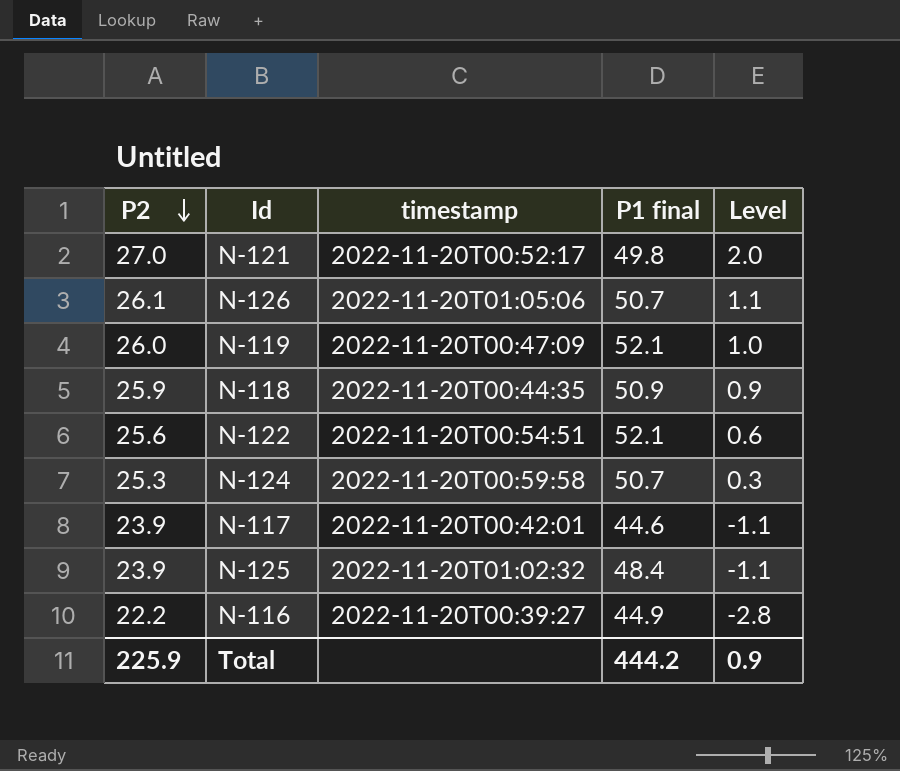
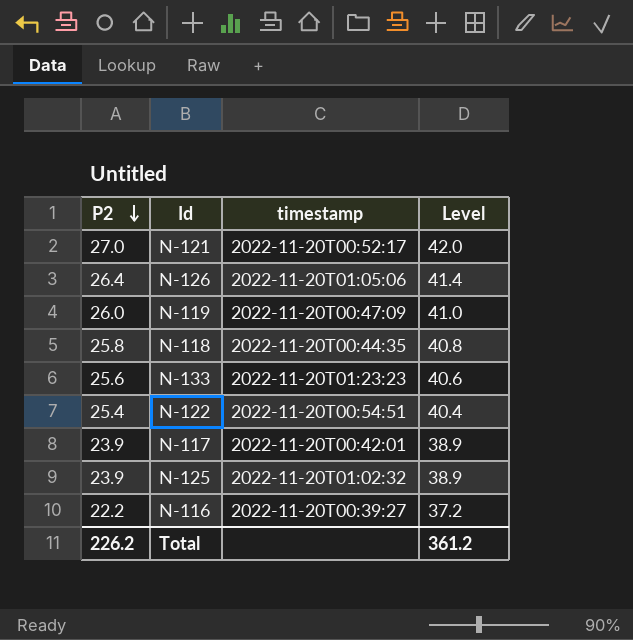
column P1 final | position: 4 -> none
column Level | formula: [P2] - 25 -> [P2] + 15
row N-124: 25.3 | 2022-11-20T00:59:58 | 50.7 | 0.3 -> none
N-126 | P2: 26.1 -> 26.4
N-118 | P2: 25.9 -> 25.8
row N-133: none -> 25.6 | 2022-11-20T01:23:23 | 40.6
N-122 | P2: 25.6 -> 25.4
Total | P2: 225.9 -> 226.2
Total | Level: 0.9 -> 361.2

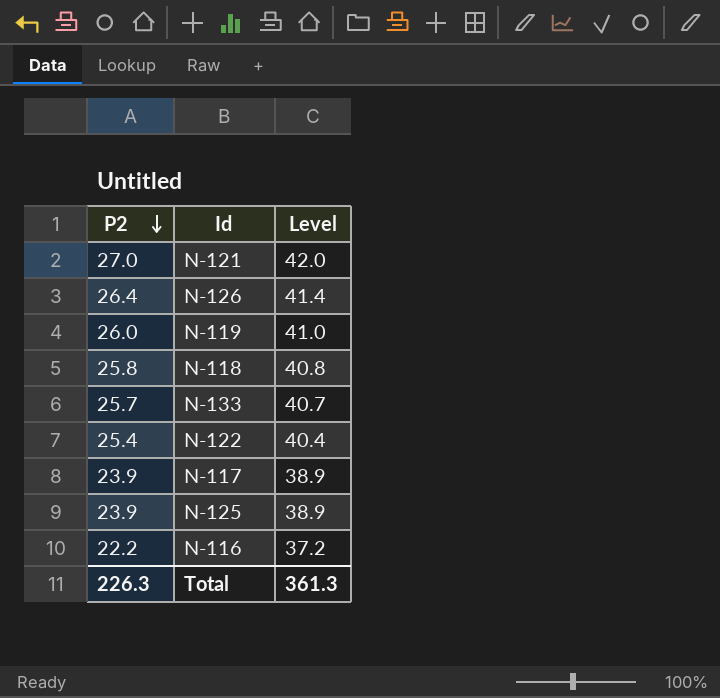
column timestamp | position: 3 -> none
N-133 | P2: 25.6 -> 25.7
N-133 | Level: 40.6 -> 40.7
Total | P2: 226.2 -> 226.3
Total | Level: 361.2 -> 361.3

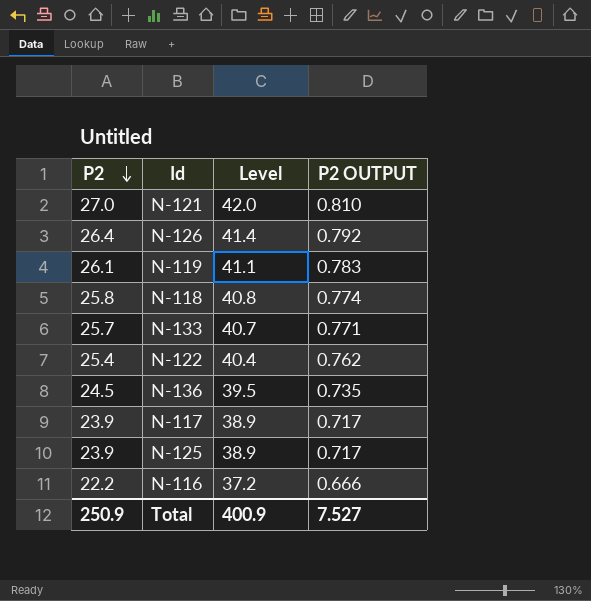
column P2 OUTPUT | formula: none -> [P2] * 0.03
N-119 | P2: 26.0 -> 26.1
N-119 | Level: 41.0 -> 41.1
row N-136: none -> 24.5 | 39.5 | 0.735
Total | P2: 226.3 -> 250.9
Total | Level: 361.3 -> 400.9

